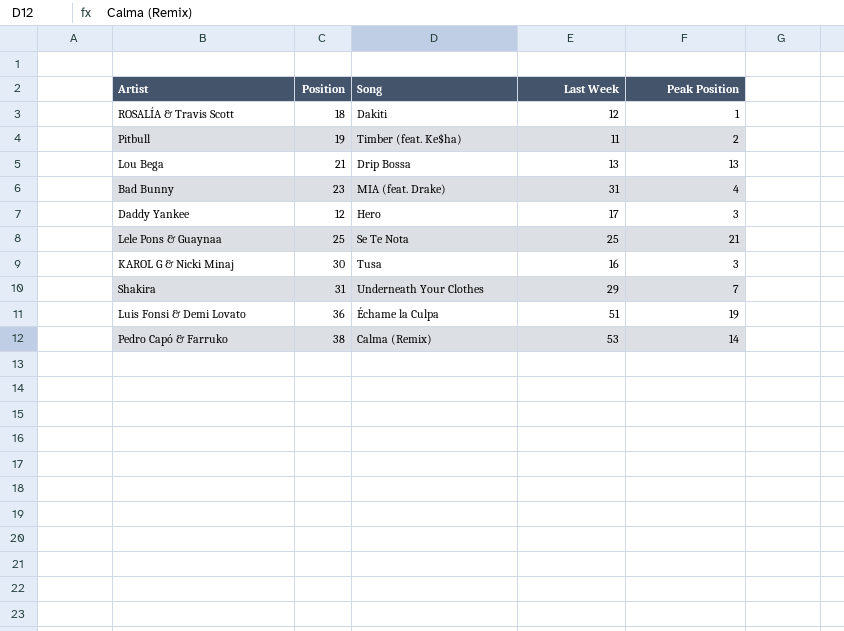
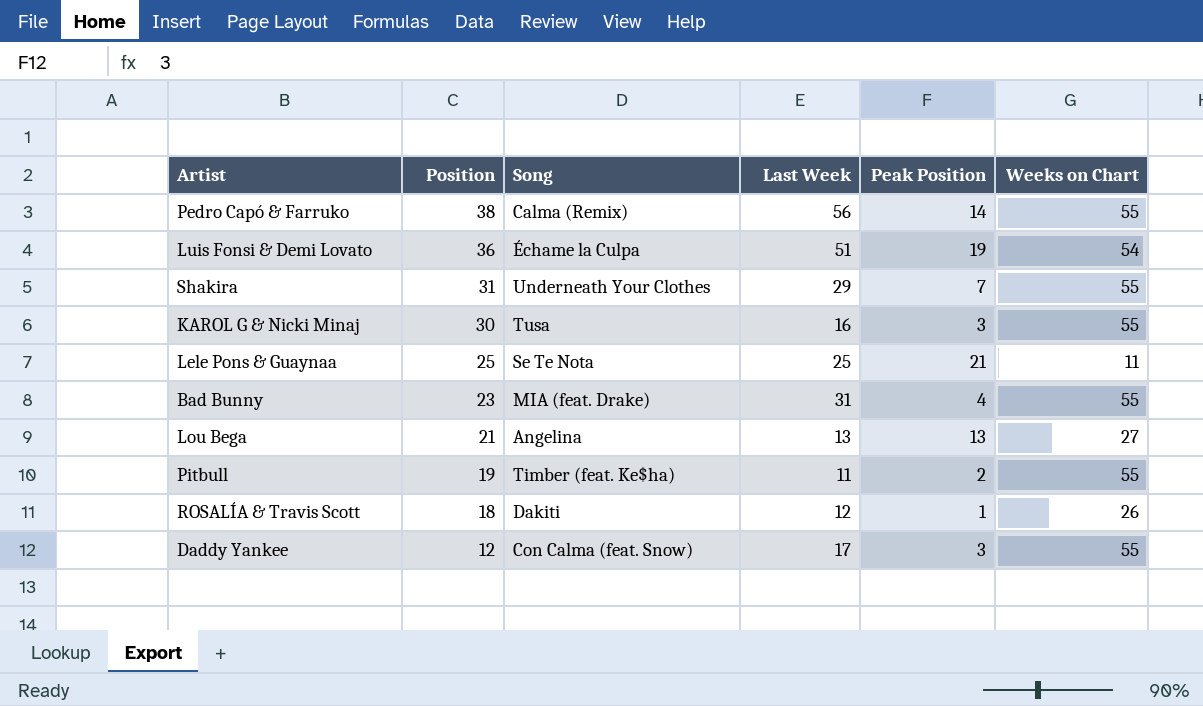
row order: none -> Position descending
column Weeks on Chart | position: none -> 6
Pedro Capó & Farruko | Last Week: 53 -> 56
Lou Bega | Song: Drip Bossa -> Angelina
Daddy Yankee | Song: Hero -> Con Calma (feat. Snow)

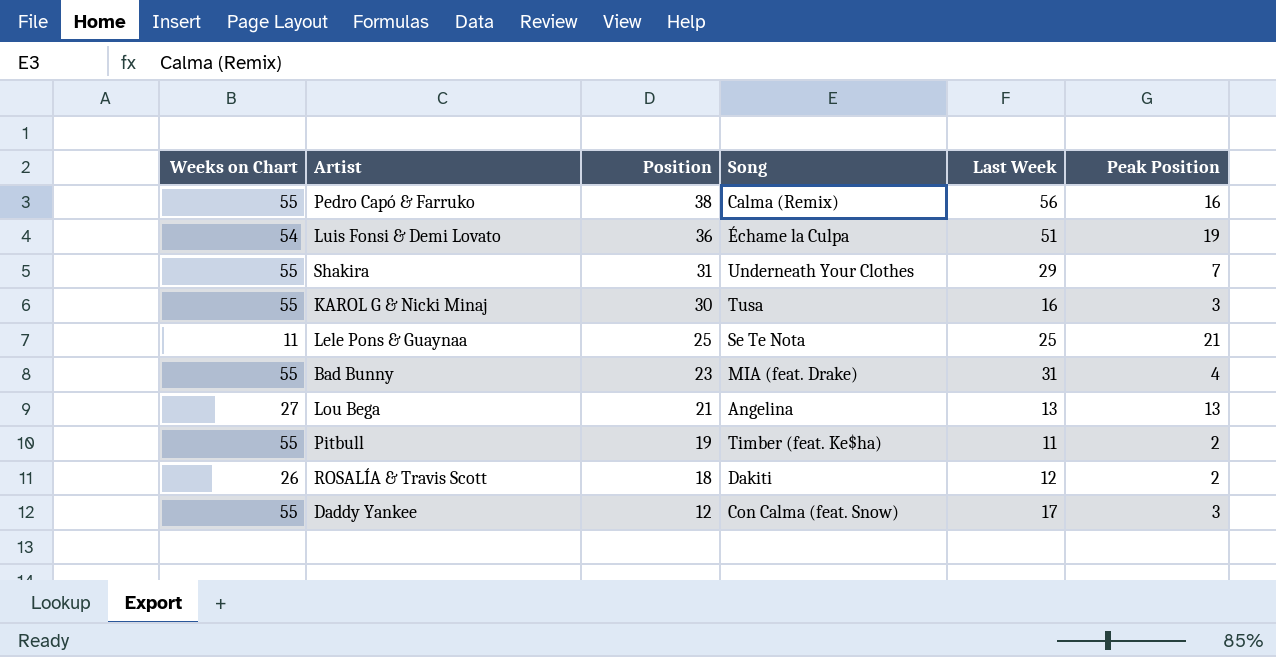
column Weeks on Chart | position: 6 -> 1
Pedro Capó & Farruko | Peak Position: 14 -> 16
ROSALÍA & Travis Scott | Peak Position: 1 -> 2

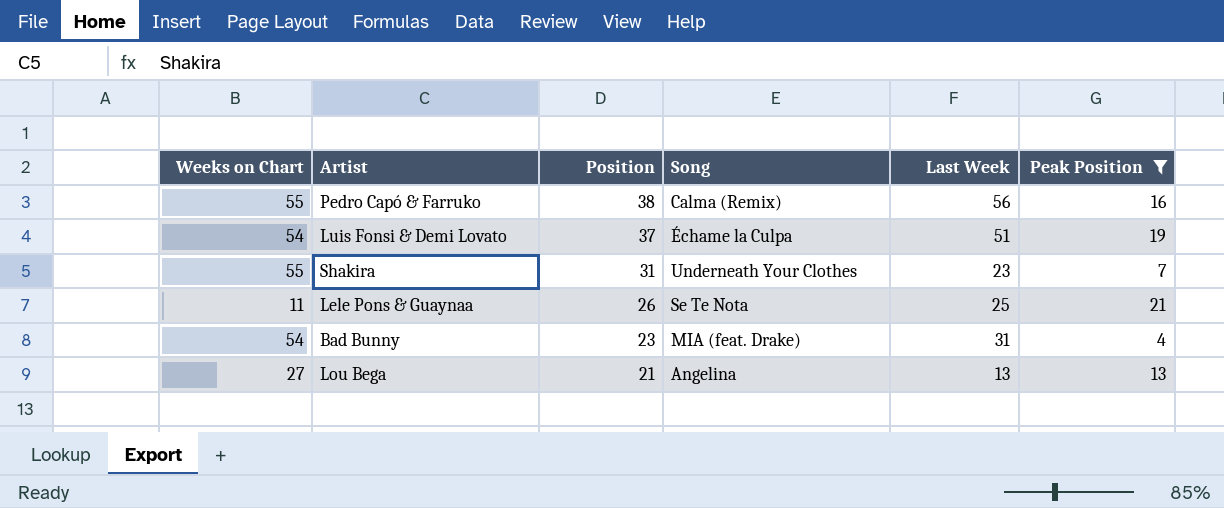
filter: none -> Peak Position >= 4
Luis Fonsi & Demi Lovato | Position: 36 -> 37
Shakira | Last Week: 29 -> 23
Lele Pons & Guaynaa | Position: 25 -> 26
Bad Bunny | Weeks on Chart: 55 -> 54

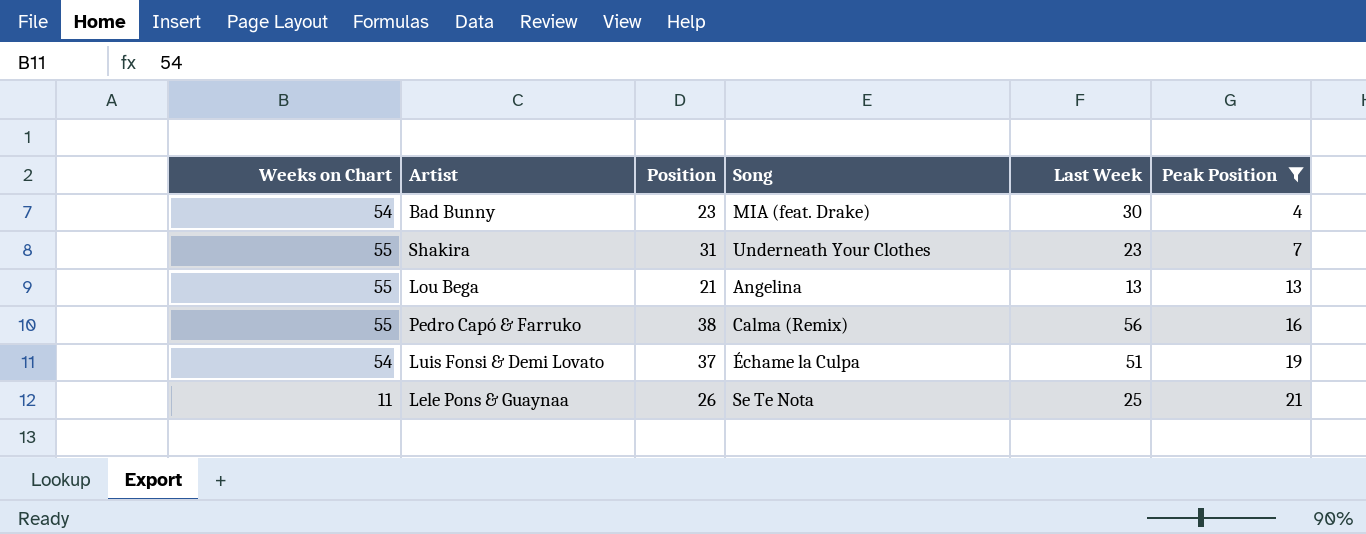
row order: Position descending -> Peak Position ascending
Bad Bunny | Last Week: 31 -> 30
Lou Bega | Weeks on Chart: 27 -> 55

